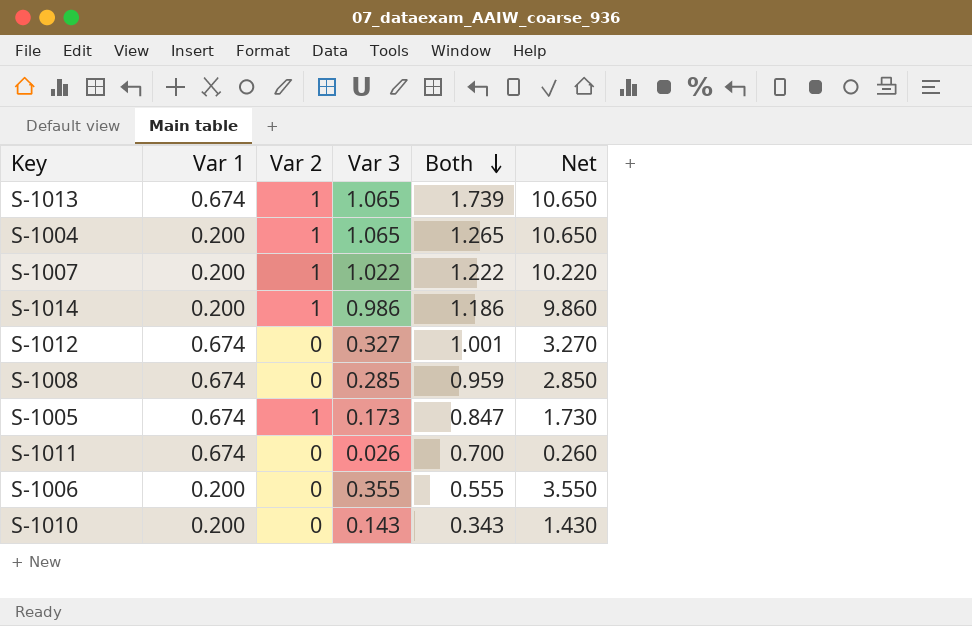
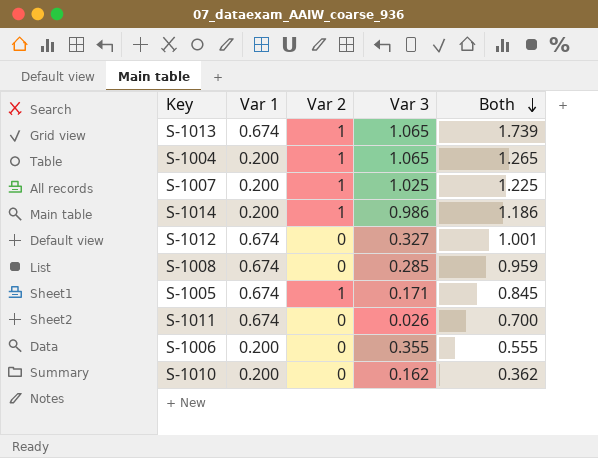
column Net | formula: [Var 3] * 10 -> none
S-1007 | Var 3: 1.022 -> 1.025
S-1007 | Both: 1.222 -> 1.225
S-1005 | Var 3: 0.173 -> 0.171
S-1005 | Both: 0.847 -> 0.845
S-1010 | Var 3: 0.143 -> 0.162
S-1010 | Both: 0.343 -> 0.362

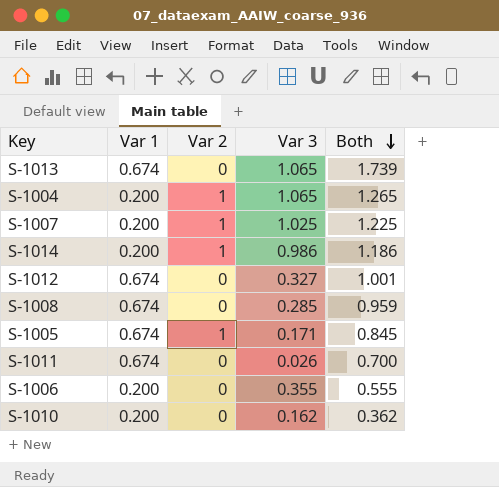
S-1013 | Var 2: 1 -> 0

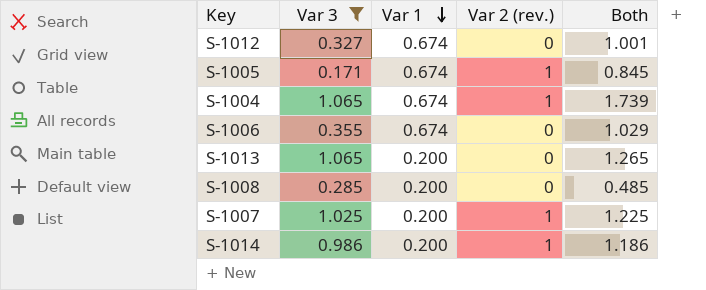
filter: none -> Var 3 >= 0.171
row order: Both descending -> Var 1 descending
column Var 3 | position: 4 -> 2
column name: Var 2 -> Var 2 (rev.)
S-1004 | Var 1: 0.200 -> 0.674
S-1004 | Both: 1.265 -> 1.739
S-1006 | Var 1: 0.200 -> 0.674
S-1006 | Both: 0.555 -> 1.029
S-1013 | Var 1: 0.674 -> 0.200
S-1013 | Both: 1.739 -> 1.265
S-1008 | Var 1: 0.674 -> 0.200
S-1008 | Both: 0.959 -> 0.485

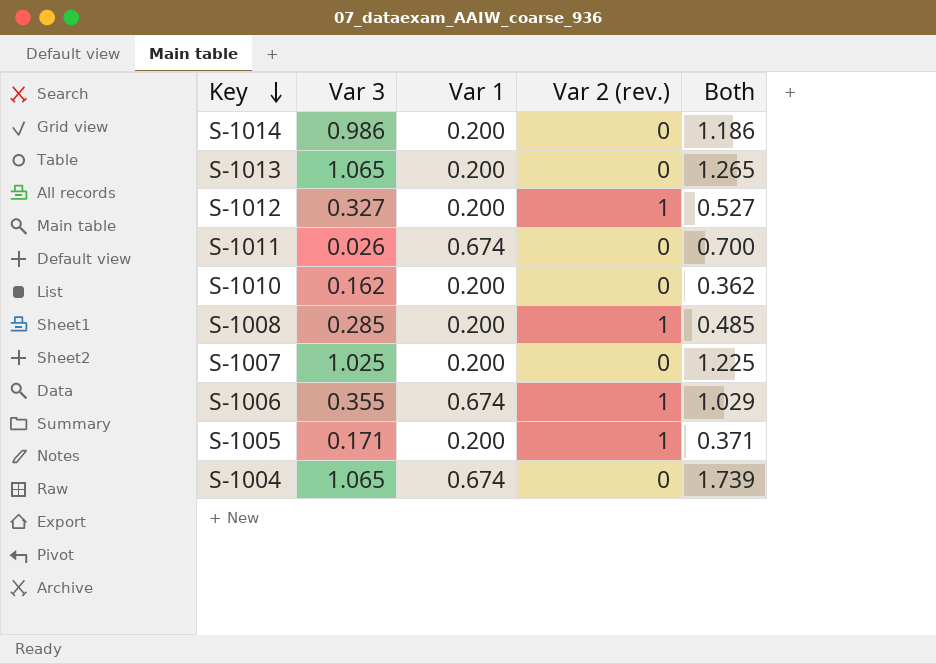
filter: Var 3 >= 0.171 -> none
row order: Var 1 descending -> Key descending
S-1014 | Var 2 (rev.): 1 -> 0
S-1012 | Var 1: 0.674 -> 0.200
S-1012 | Var 2 (rev.): 0 -> 1
S-1012 | Both: 1.001 -> 0.527
S-1008 | Var 2 (rev.): 0 -> 1
S-1007 | Var 2 (rev.): 1 -> 0
S-1006 | Var 2 (rev.): 0 -> 1
S-1005 | Var 1: 0.674 -> 0.200
S-1005 | Both: 0.845 -> 0.371
S-1004 | Var 2 (rev.): 1 -> 0

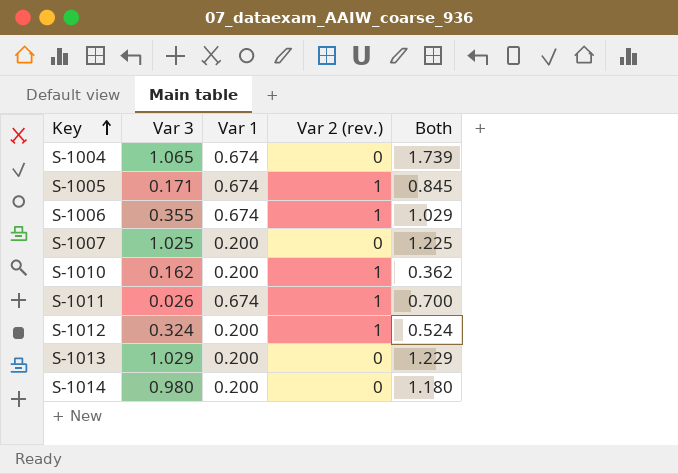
row order: Key descending -> Key ascending
row S-1008: 0.285 | 0.200 | 1 | 0.485 -> none
S-1005 | Var 1: 0.200 -> 0.674
S-1005 | Both: 0.371 -> 0.845
S-1010 | Var 2 (rev.): 0 -> 1
S-1011 | Var 2 (rev.): 0 -> 1
S-1012 | Var 3: 0.327 -> 0.324
S-1012 | Both: 0.527 -> 0.524
S-1013 | Var 3: 1.065 -> 1.029
S-1013 | Both: 1.265 -> 1.229
S-1014 | Var 3: 0.986 -> 0.980
S-1014 | Both: 1.186 -> 1.180

